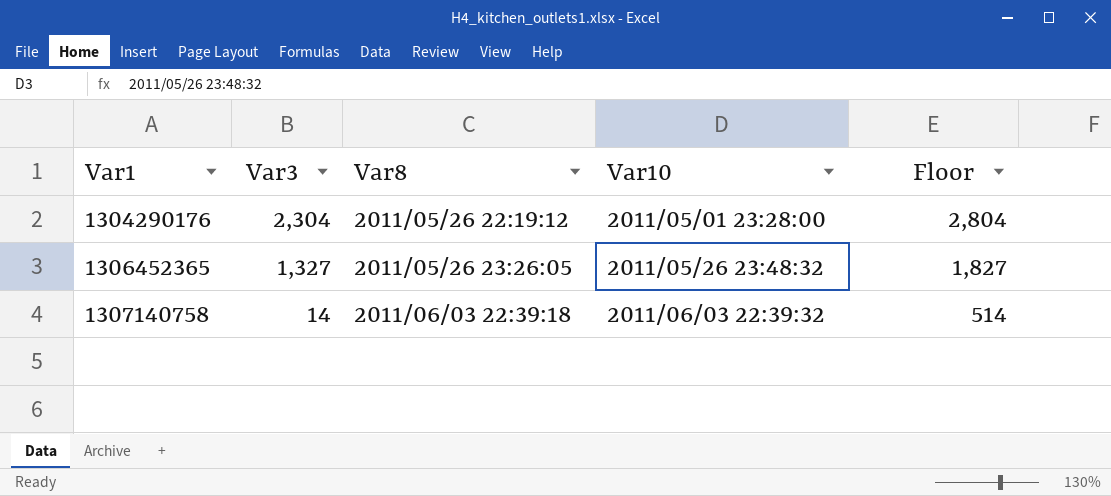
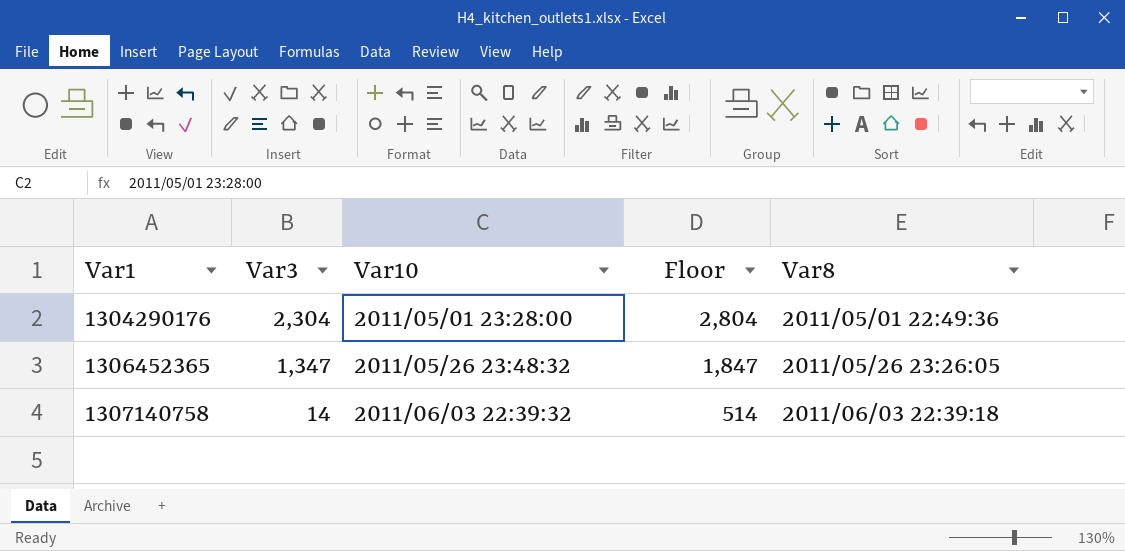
column Var8 | position: 3 -> 5
1304290176 | Var8: 2011/05/26 22:19:12 -> 2011/05/01 22:49:36
1306452365 | Var3: 1,327 -> 1,347
1306452365 | Floor: 1,827 -> 1,847

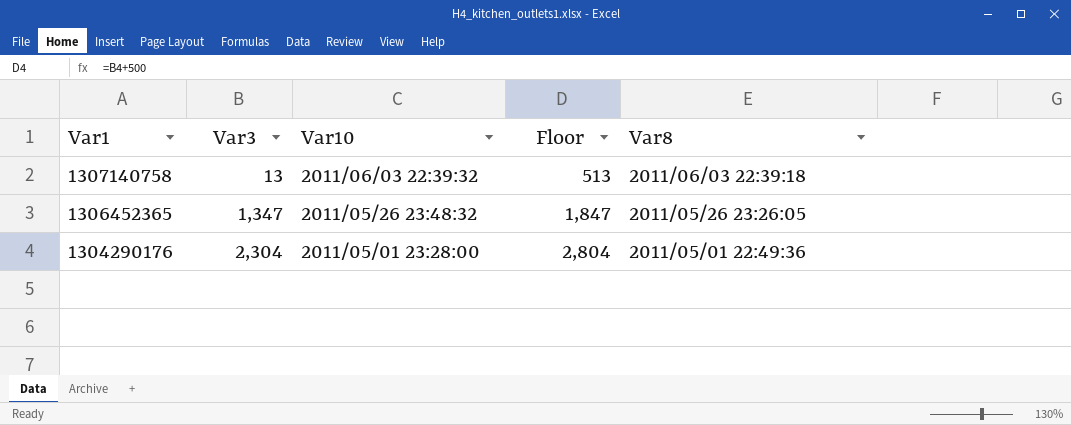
row order: Var1 ascending -> Var1 descending
1307140758 | Var3: 14 -> 13
1307140758 | Floor: 514 -> 513

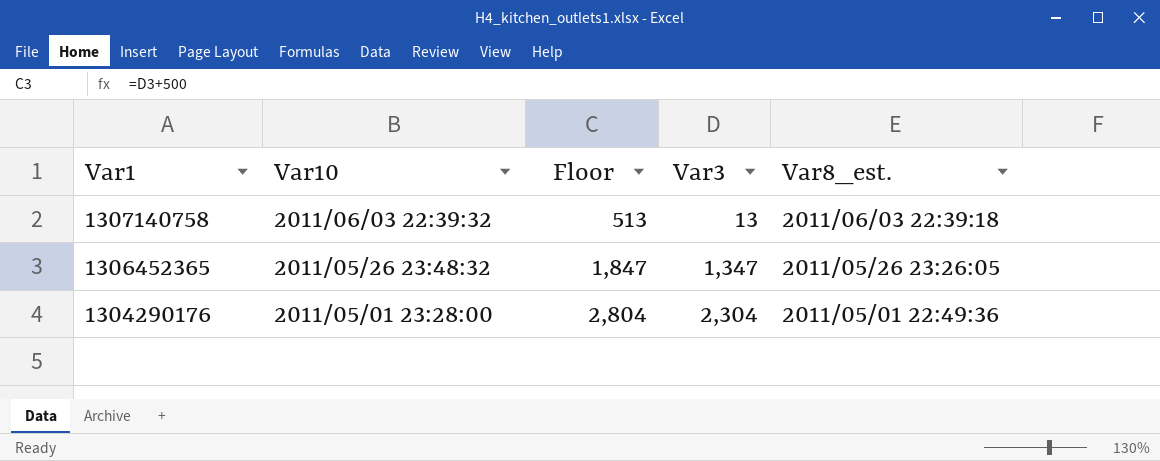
column Var3 | position: 2 -> 4
column name: Var8 -> Var8_est.

